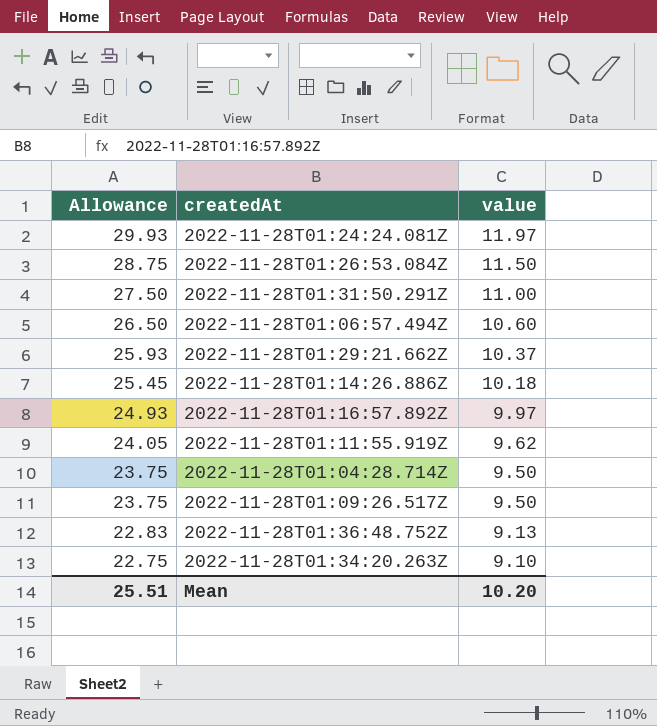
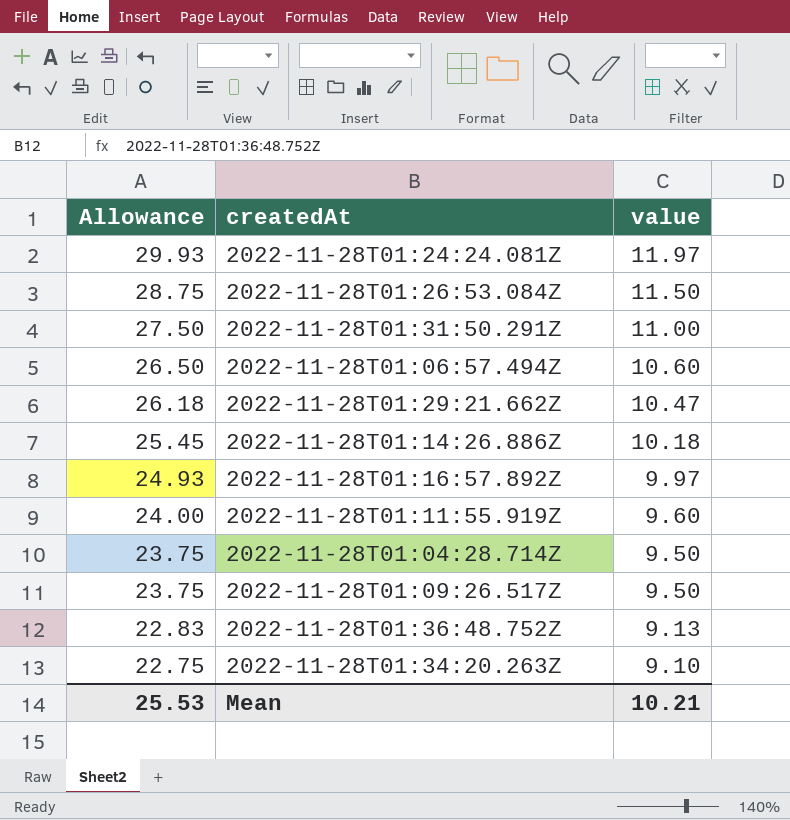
2022-11-28T01:29:21.662Z | Allowance: 25.93 -> 26.18
2022-11-28T01:29:21.662Z | value: 10.37 -> 10.47
2022-11-28T01:11:55.919Z | Allowance: 24.05 -> 24.00
2022-11-28T01:11:55.919Z | value: 9.62 -> 9.60
Mean | Allowance: 25.51 -> 25.53
Mean | value: 10.20 -> 10.21

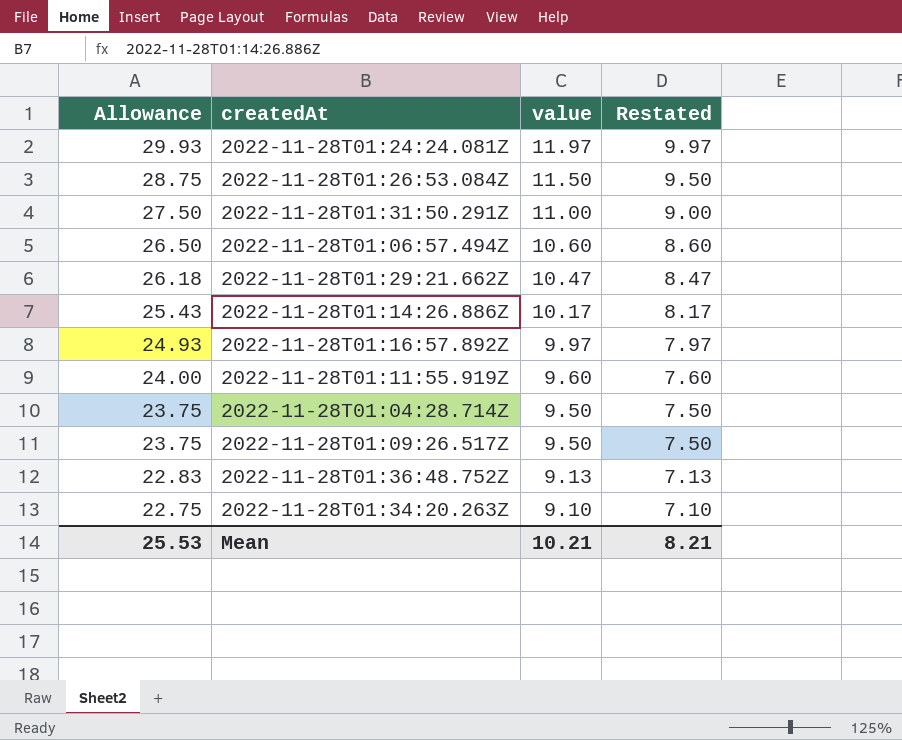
column Restated | formula: none -> [value] - 2
2022-11-28T01:14:26.886Z | Allowance: 25.45 -> 25.43
2022-11-28T01:14:26.886Z | value: 10.18 -> 10.17

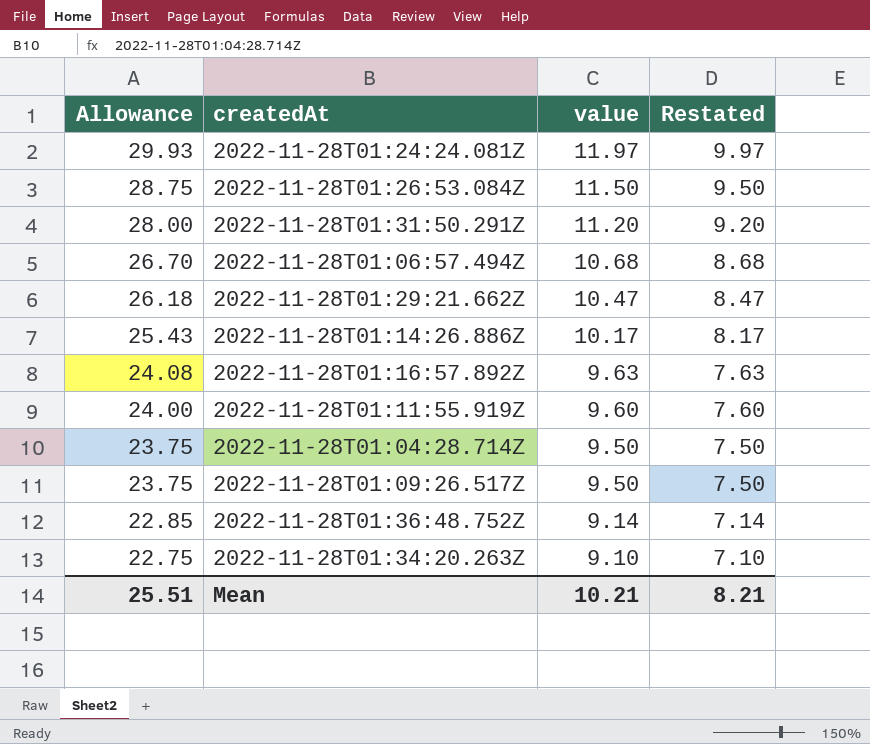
2022-11-28T01:31:50.291Z | Allowance: 27.50 -> 28.00
2022-11-28T01:31:50.291Z | value: 11.00 -> 11.20
2022-11-28T01:31:50.291Z | Restated: 9.00 -> 9.20
2022-11-28T01:06:57.494Z | Allowance: 26.50 -> 26.70
2022-11-28T01:06:57.494Z | value: 10.60 -> 10.68
2022-11-28T01:06:57.494Z | Restated: 8.60 -> 8.68
2022-11-28T01:16:57.892Z | Allowance: 24.93 -> 24.08
2022-11-28T01:16:57.892Z | value: 9.97 -> 9.63
2022-11-28T01:16:57.892Z | Restated: 7.97 -> 7.63
2022-11-28T01:36:48.752Z | Allowance: 22.83 -> 22.85
2022-11-28T01:36:48.752Z | value: 9.13 -> 9.14
2022-11-28T01:36:48.752Z | Restated: 7.13 -> 7.14
Mean | Allowance: 25.53 -> 25.51

